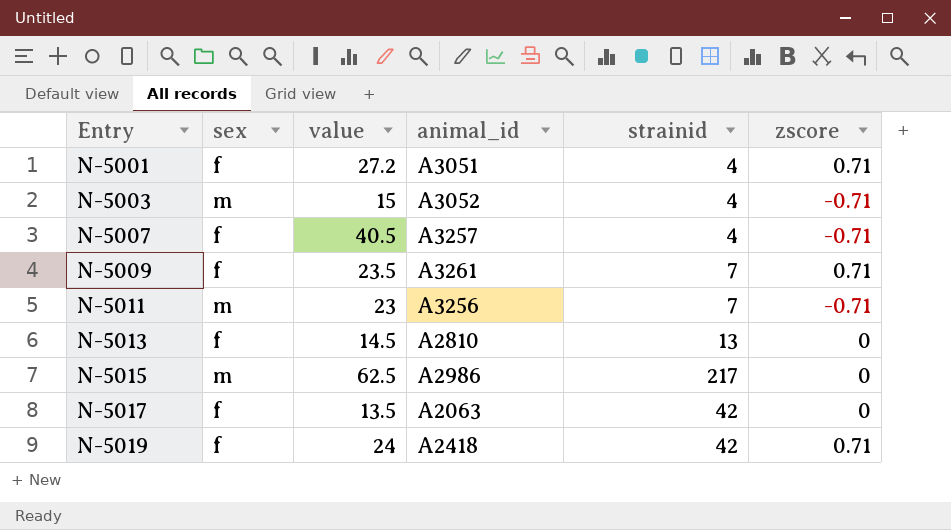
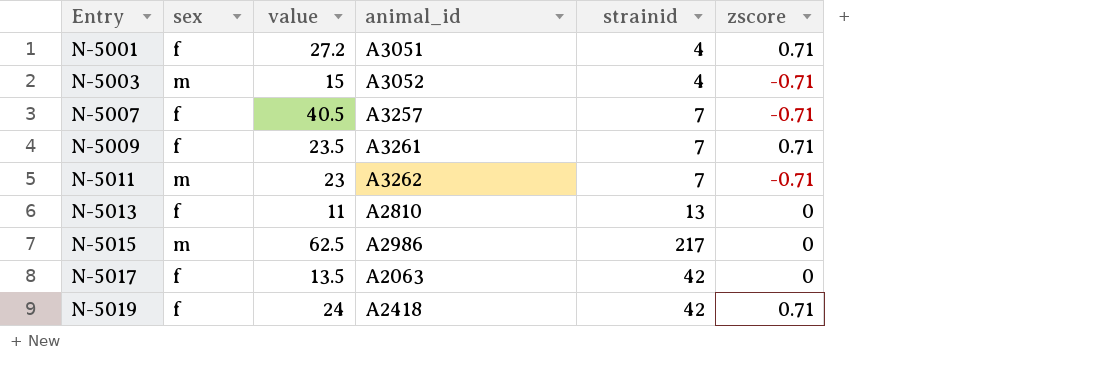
N-5007 | strainid: 4 -> 7
N-5011 | animal_id: A3256 -> A3262
N-5013 | value: 14.5 -> 11

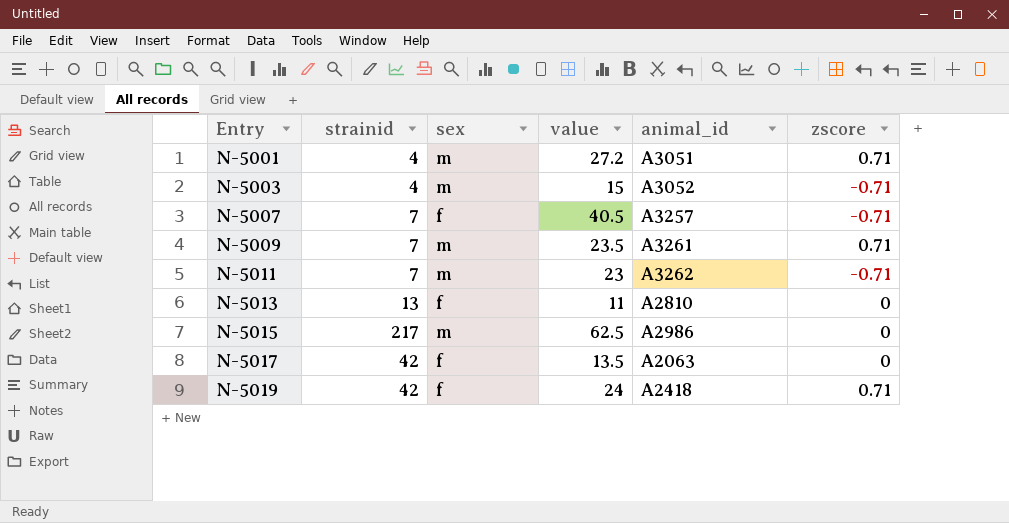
column strainid | position: 5 -> 2
N-5001 | sex: f -> m
N-5009 | sex: f -> m

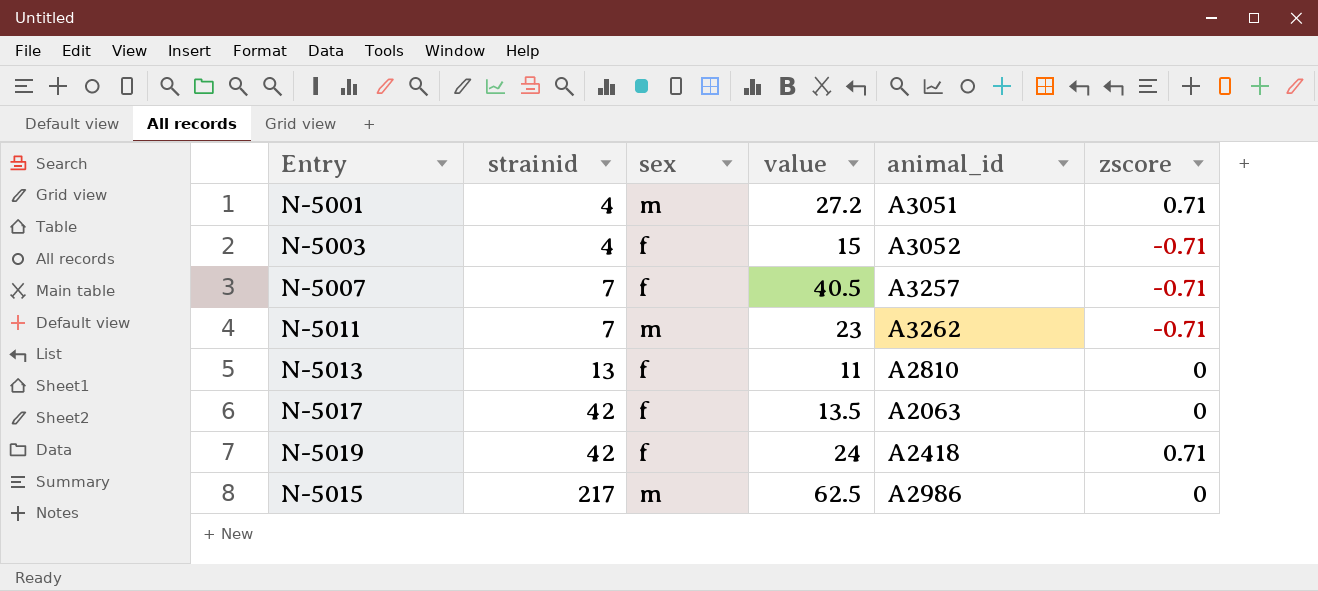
row order: Entry ascending -> strainid ascending
row N-5009: 7 | m | 23.5 | A3261 | 0.71 -> none
N-5003 | sex: m -> f

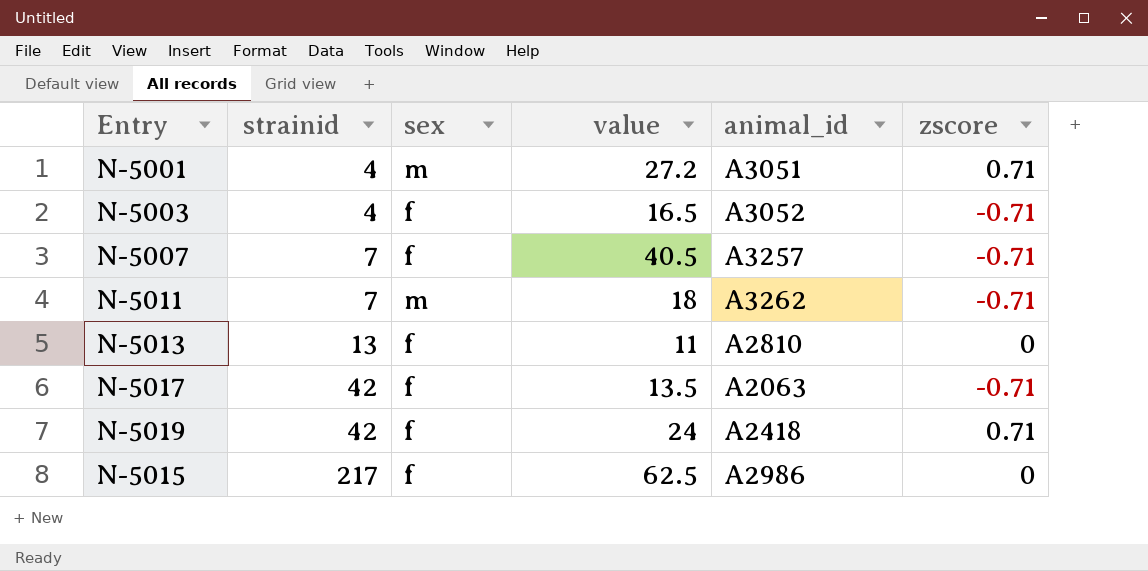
N-5003 | value: 15 -> 16.5
N-5011 | value: 23 -> 18
N-5017 | zscore: 0 -> -0.71
N-5015 | sex: m -> f

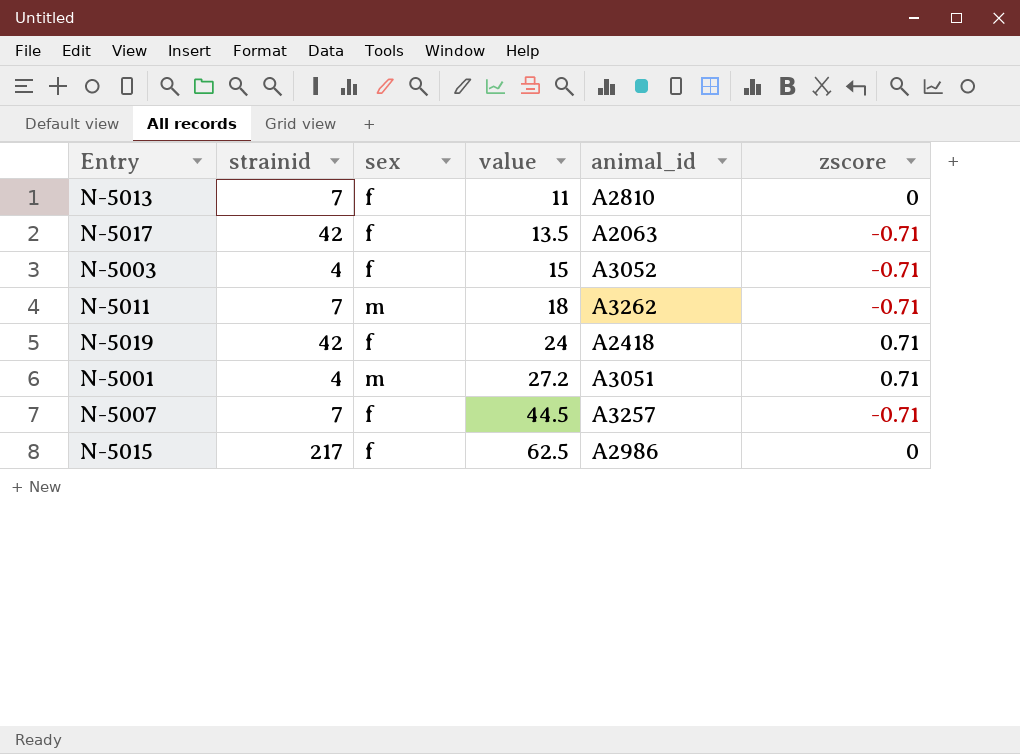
row order: strainid ascending -> value ascending
N-5013 | strainid: 13 -> 7
N-5003 | value: 16.5 -> 15
N-5007 | value: 40.5 -> 44.5

